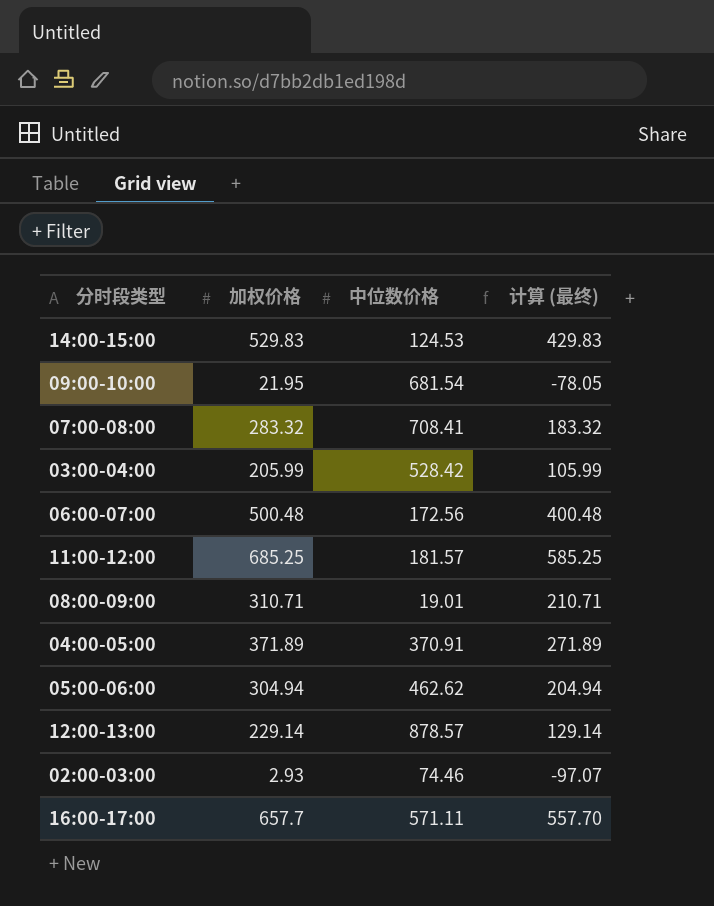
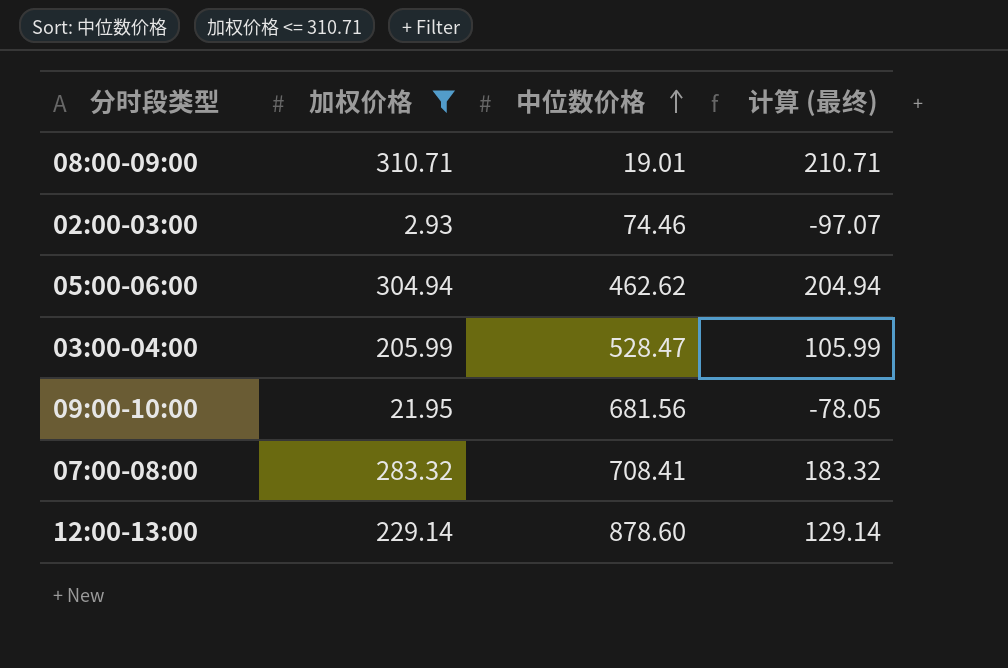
filter: none -> 加权价格 <= 310.71
row order: none -> 中位数价格 ascending
03:00-04:00 | 中位数价格: 528.42 -> 528.47
09:00-10:00 | 中位数价格: 681.54 -> 681.56
12:00-13:00 | 中位数价格: 878.57 -> 878.60

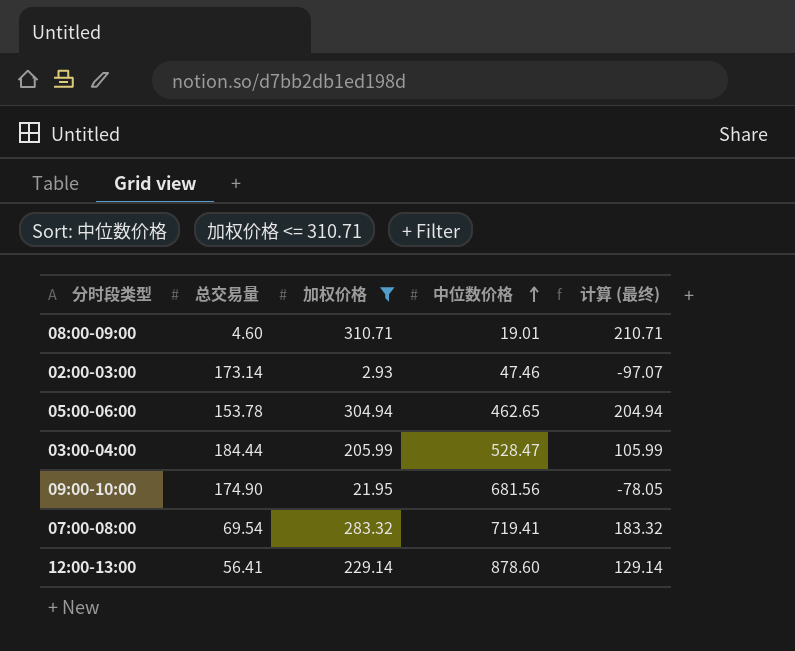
column 总交易量 | position: none -> 2
02:00-03:00 | 中位数价格: 74.46 -> 47.46
05:00-06:00 | 中位数价格: 462.62 -> 462.65
07:00-08:00 | 中位数价格: 708.41 -> 719.41

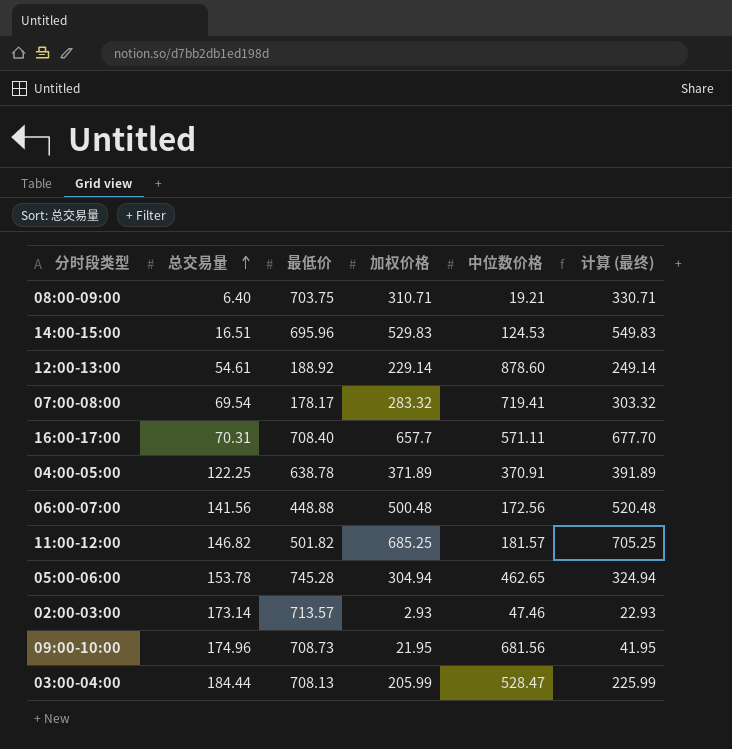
filter: 加权价格 <= 310.71 -> none
row order: 中位数价格 ascending -> 总交易量 ascending
column 最低价 | position: none -> 3
column 计算 (最终) | formula: [加权价格] - 100 -> [加权价格] + 20
08:00-09:00 | 总交易量: 4.60 -> 6.40
08:00-09:00 | 中位数价格: 19.01 -> 19.21
12:00-13:00 | 总交易量: 56.41 -> 54.61
09:00-10:00 | 总交易量: 174.90 -> 174.96

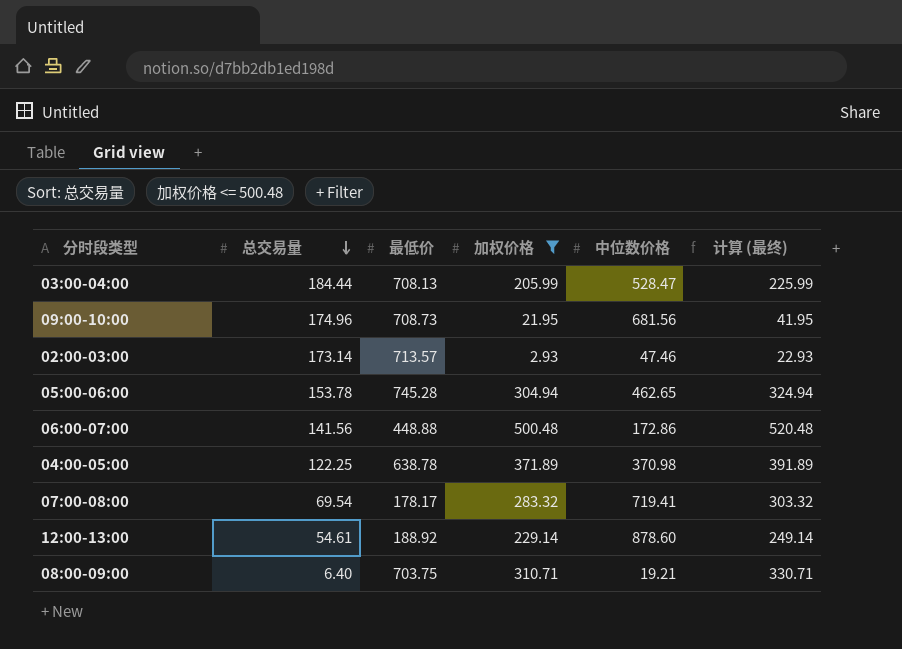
filter: none -> 加权价格 <= 500.48
row order: 总交易量 ascending -> 总交易量 descending
06:00-07:00 | 中位数价格: 172.56 -> 172.86
04:00-05:00 | 中位数价格: 370.91 -> 370.98

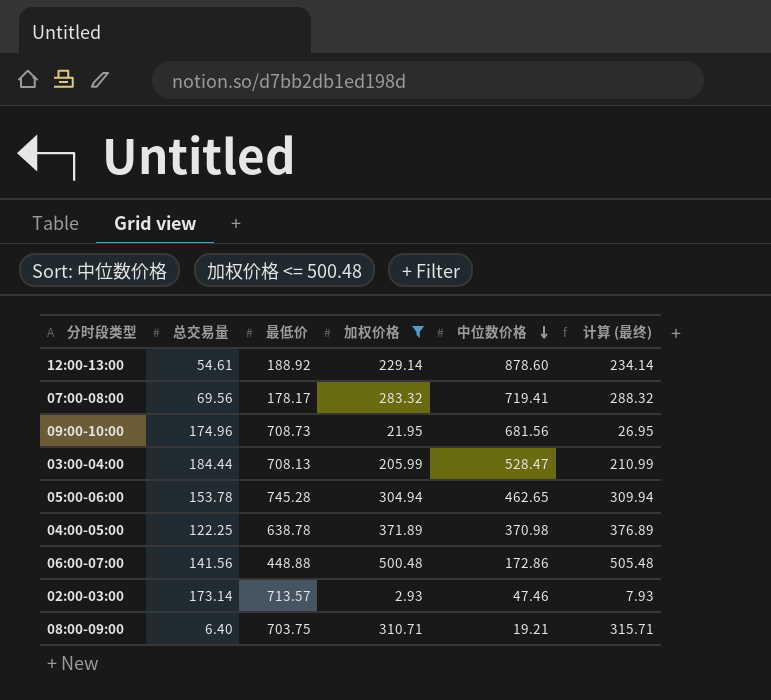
row order: 总交易量 descending -> 中位数价格 descending
column 计算 (最终) | formula: [加权价格] + 20 -> [加权价格] + 5
07:00-08:00 | 总交易量: 69.54 -> 69.56

